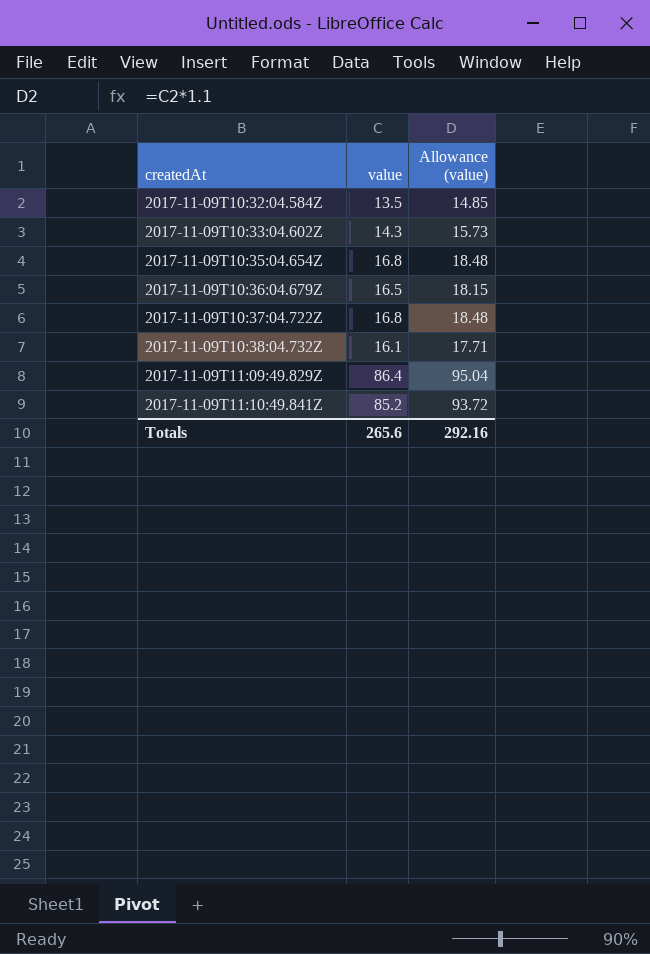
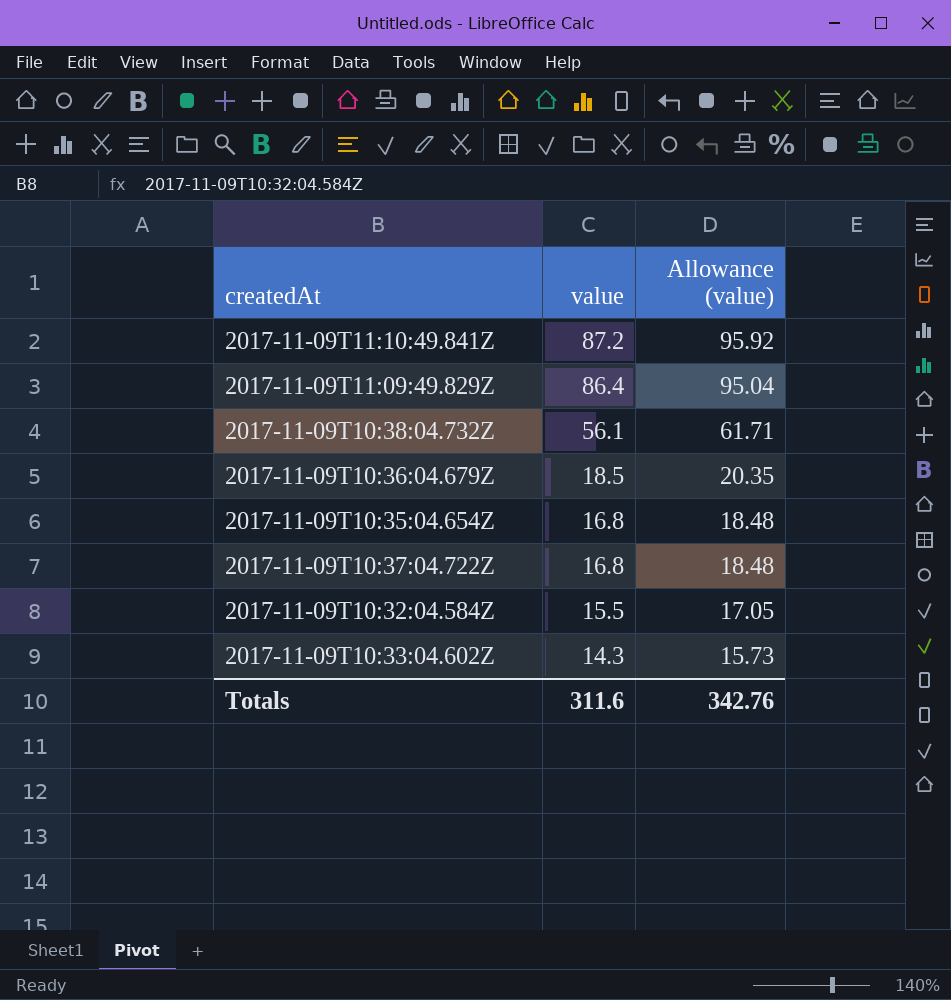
row order: createdAt ascending -> value descending
2017-11-09T11:10:49.841Z | value: 85.2 -> 87.2
2017-11-09T11:10:49.841Z | Allowance (value): 93.72 -> 95.92
2017-11-09T10:38:04.732Z | value: 16.1 -> 56.1
2017-11-09T10:38:04.732Z | Allowance (value): 17.71 -> 61.71
2017-11-09T10:36:04.679Z | value: 16.5 -> 18.5
2017-11-09T10:36:04.679Z | Allowance (value): 18.15 -> 20.35
2017-11-09T10:32:04.584Z | value: 13.5 -> 15.5
2017-11-09T10:32:04.584Z | Allowance (value): 14.85 -> 17.05
Totals | value: 265.6 -> 311.6
Totals | Allowance (value): 292.16 -> 342.76

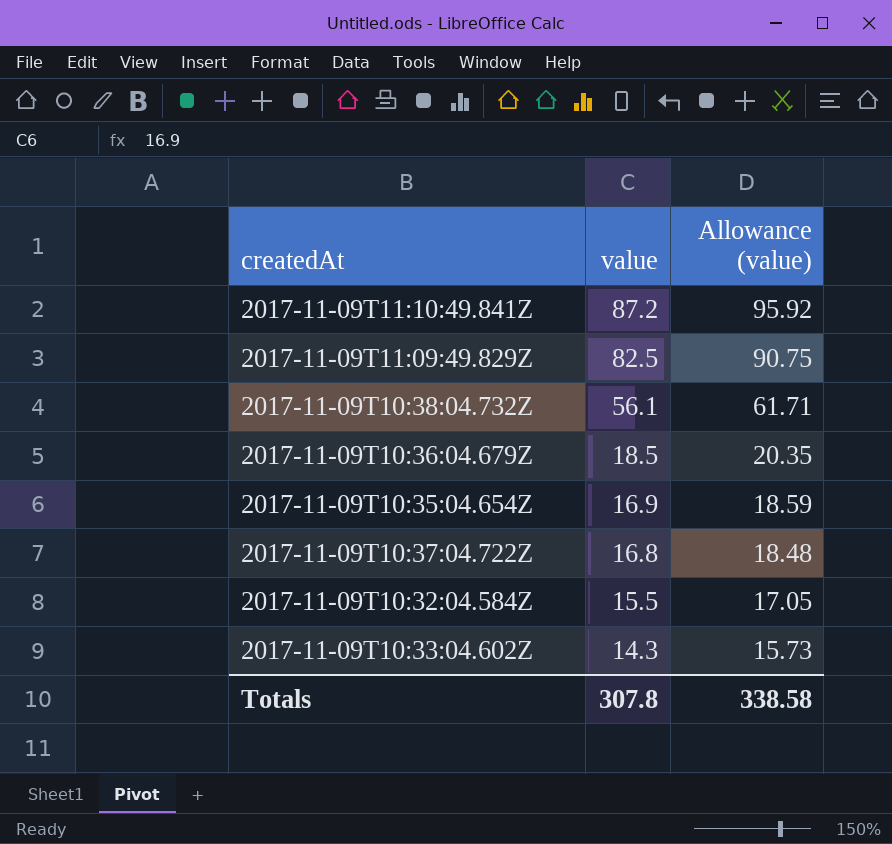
2017-11-09T11:09:49.829Z | value: 86.4 -> 82.5
2017-11-09T11:09:49.829Z | Allowance (value): 95.04 -> 90.75
2017-11-09T10:35:04.654Z | value: 16.8 -> 16.9
2017-11-09T10:35:04.654Z | Allowance (value): 18.48 -> 18.59
Totals | value: 311.6 -> 307.8
Totals | Allowance (value): 342.76 -> 338.58

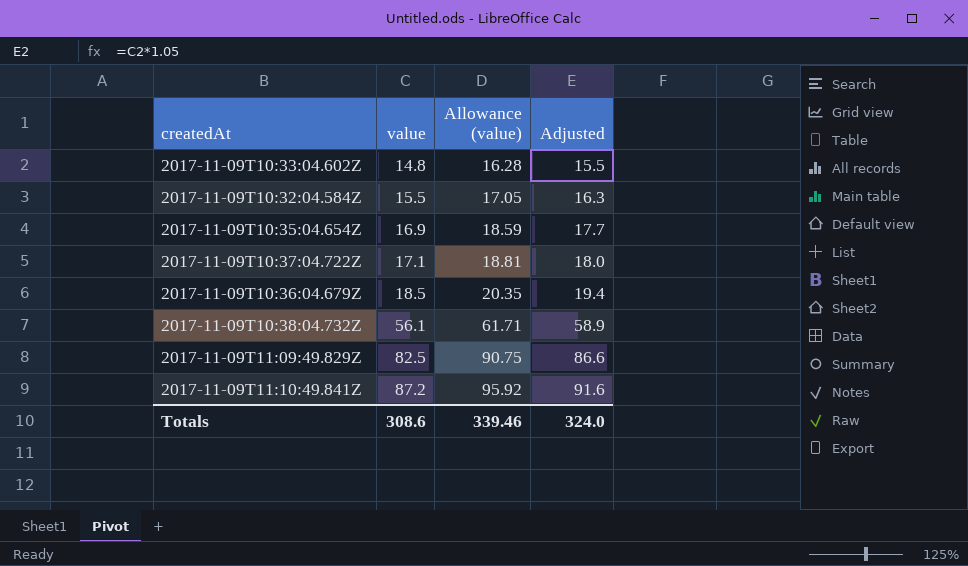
row order: value descending -> value ascending
column Adjusted | formula: none -> [value] * 1.05
2017-11-09T10:33:04.602Z | value: 14.3 -> 14.8
2017-11-09T10:33:04.602Z | Allowance (value): 15.73 -> 16.28
2017-11-09T10:37:04.722Z | value: 16.8 -> 17.1
2017-11-09T10:37:04.722Z | Allowance (value): 18.48 -> 18.81
Totals | value: 307.8 -> 308.6
Totals | Allowance (value): 338.58 -> 339.46

